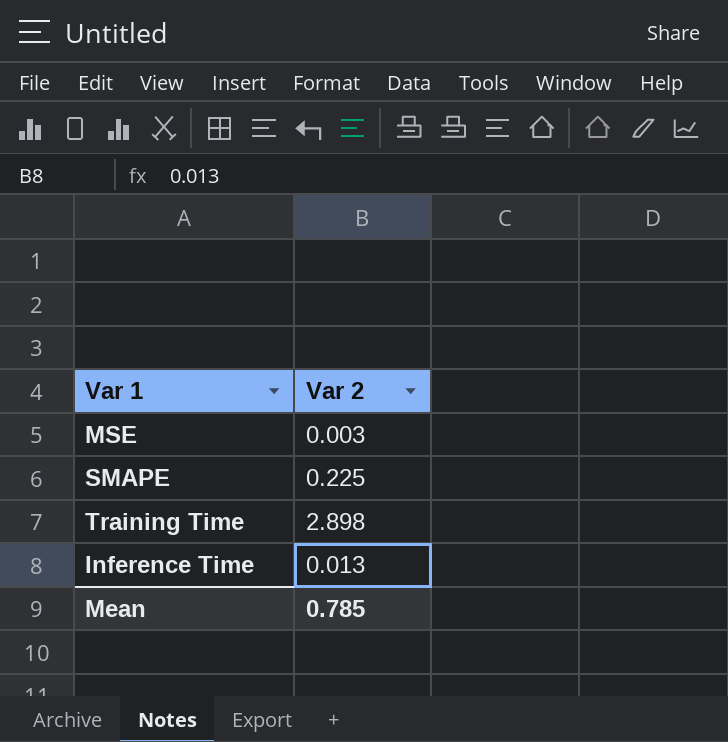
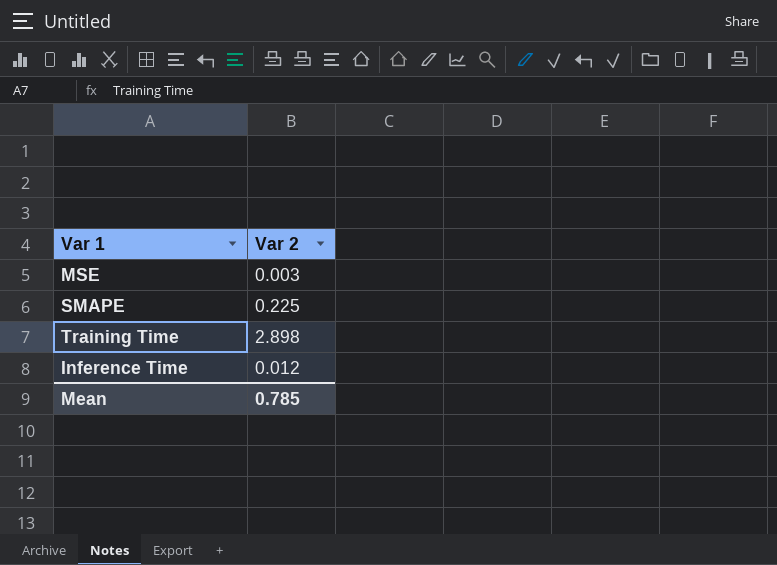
Inference Time | Var 2: 0.013 -> 0.012

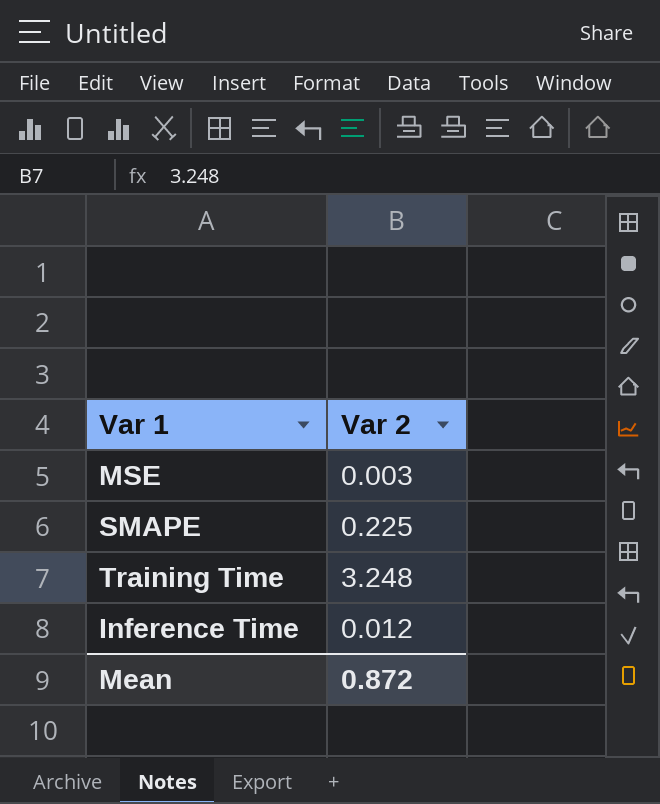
Training Time | Var 2: 2.898 -> 3.248
Mean | Var 2: 0.785 -> 0.872

